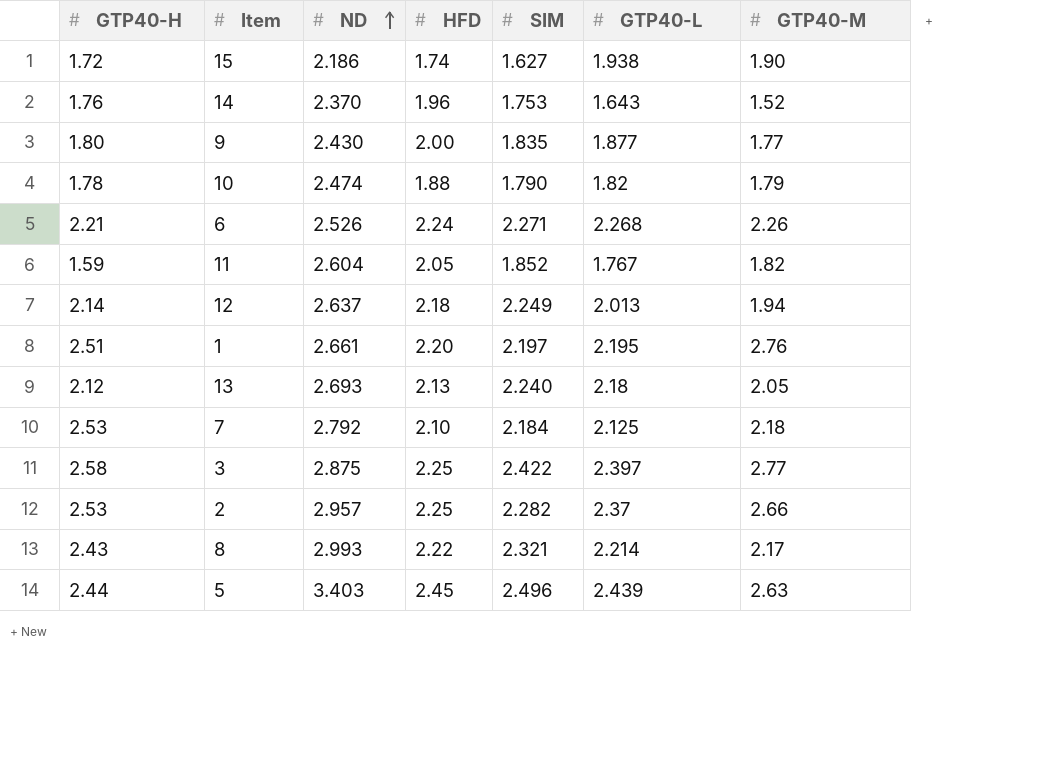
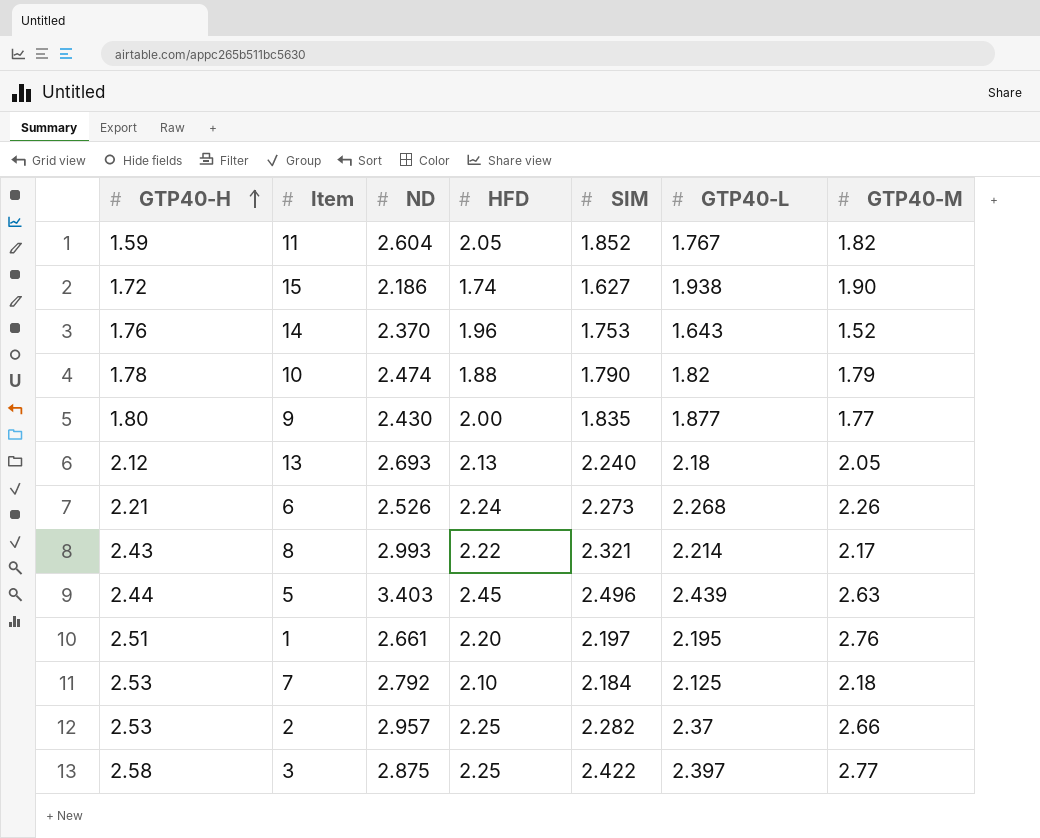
row order: ND ascending -> GTP40-H ascending
row 12: 2.14 | 2.637 | 2.18 | 2.249 | 2.013 | 1.94 -> none
6 | SIM: 2.271 -> 2.273

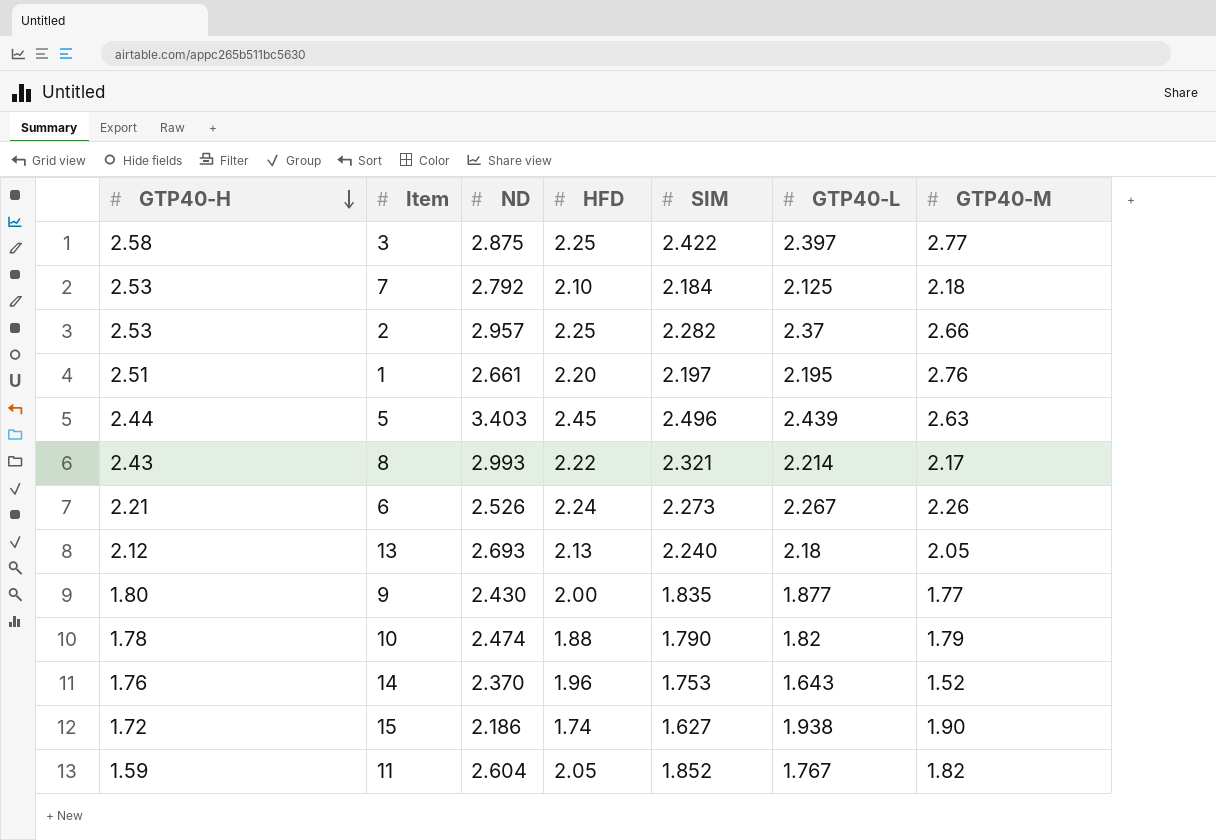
row order: GTP40-H ascending -> GTP40-H descending
6 | GTP40-L: 2.268 -> 2.267

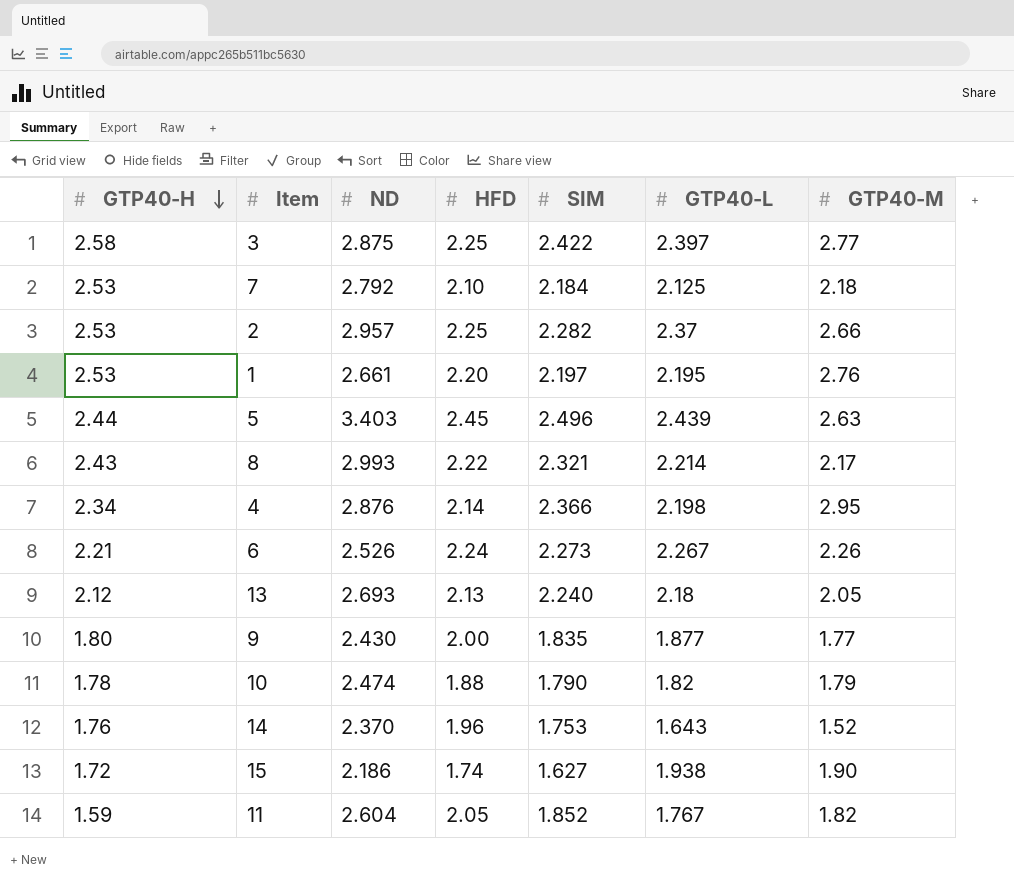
1 | GTP40-H: 2.51 -> 2.53
row 4: none -> 2.34 | 2.876 | 2.14 | 2.366 | 2.198 | 2.95

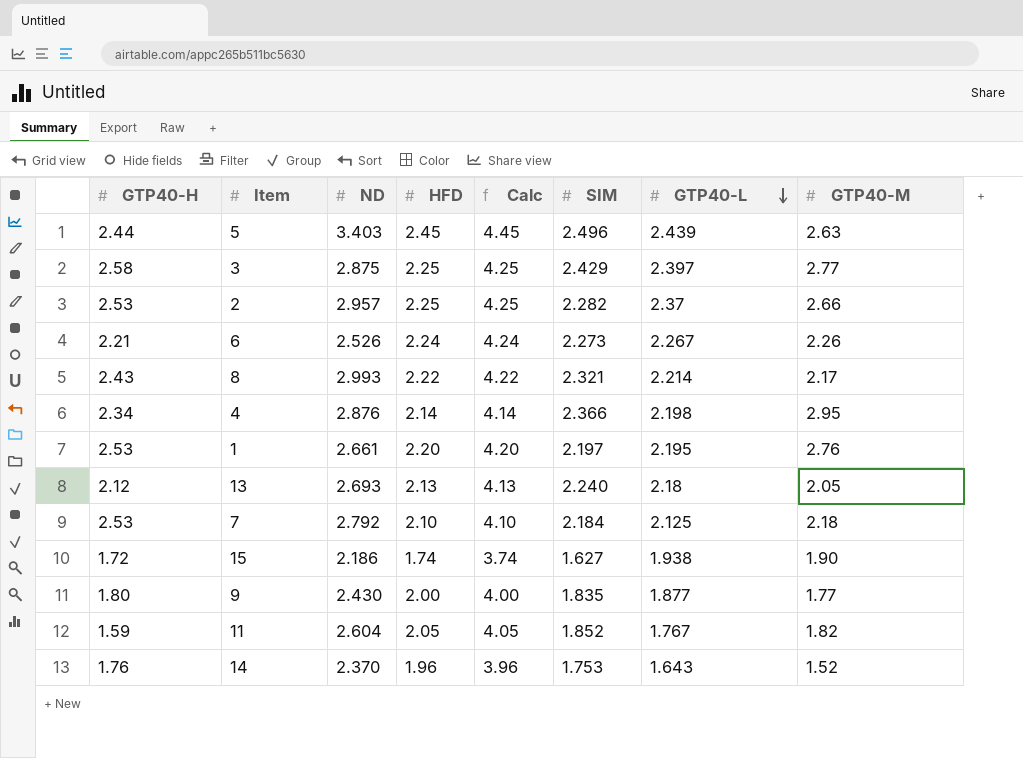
row order: GTP40-H descending -> GTP40-L descending
column Calc | formula: none -> [HFD] + 2
row 10: 1.78 | 2.474 | 1.88 | 1.790 | 1.82 | 1.79 -> none
3 | SIM: 2.422 -> 2.429

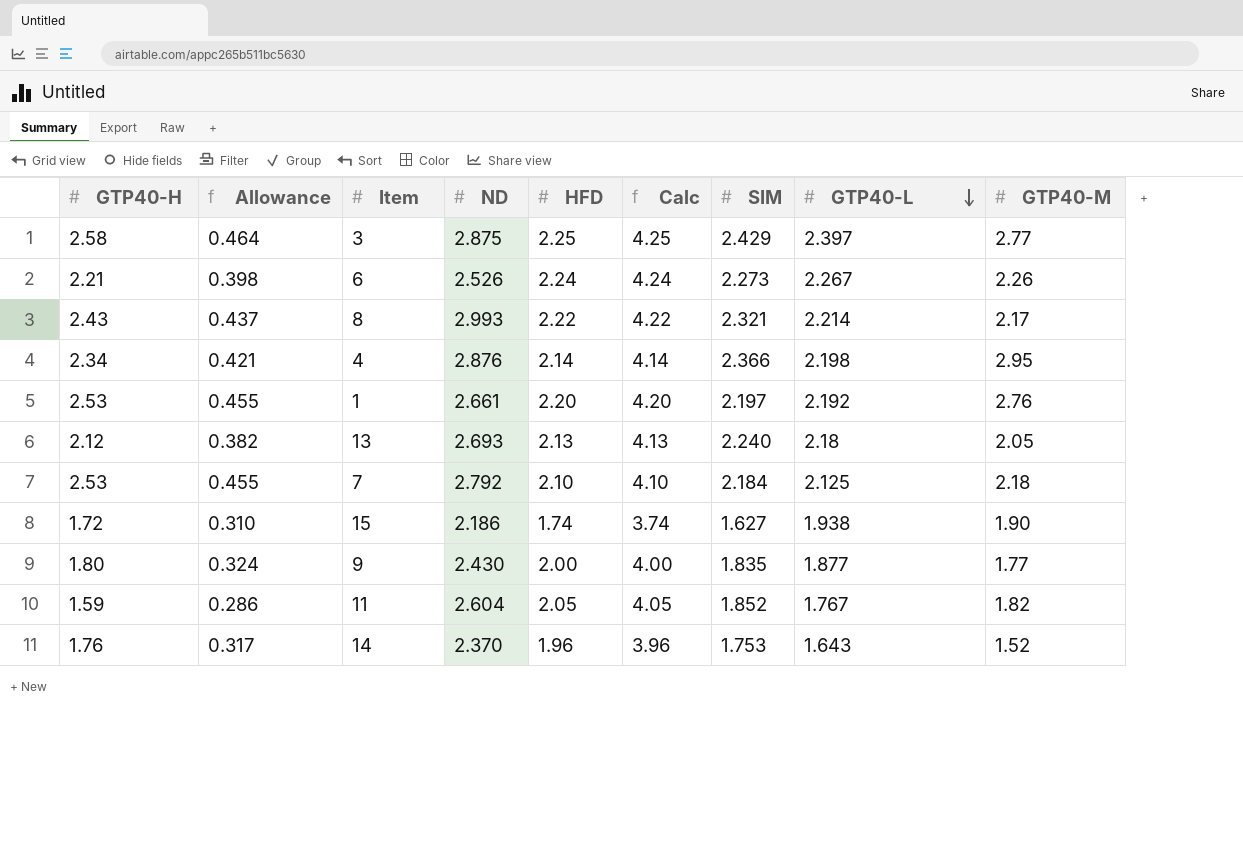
column Allowance | formula: none -> [GTP40-H] * 0.18
row 5: 2.44 | 3.403 | 2.45 | 4.45 | 2.496 | 2.439 | 2.63 -> none
row 2: 2.53 | 2.957 | 2.25 | 4.25 | 2.282 | 2.37 | 2.66 -> none
1 | GTP40-L: 2.195 -> 2.192

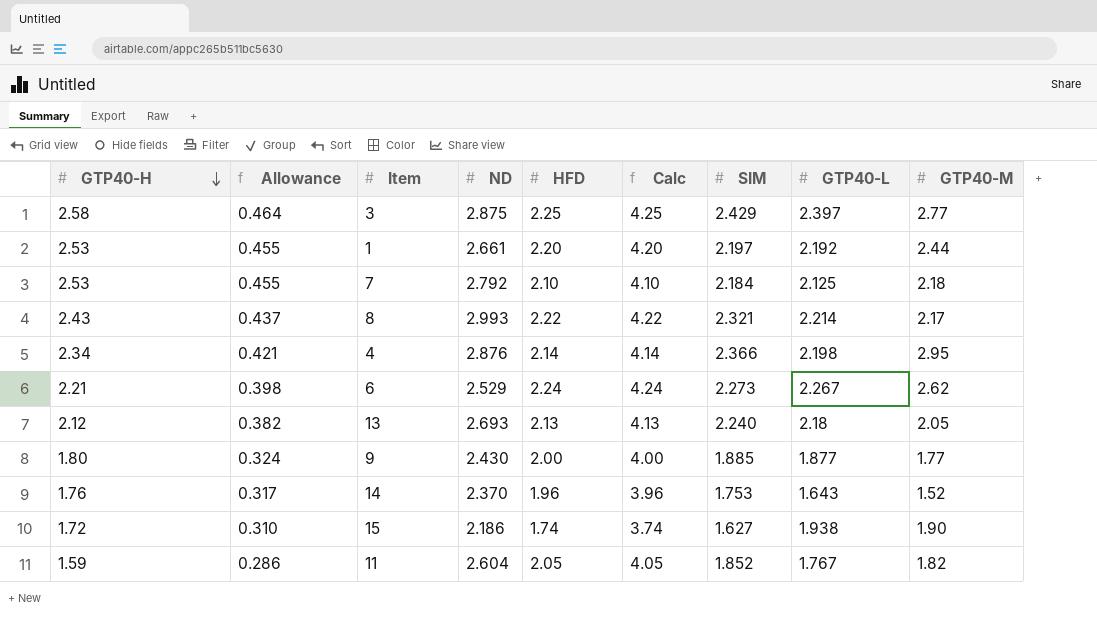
row order: GTP40-L descending -> GTP40-H descending
1 | GTP40-M: 2.76 -> 2.44
6 | ND: 2.526 -> 2.529
6 | GTP40-M: 2.26 -> 2.62
9 | SIM: 1.835 -> 1.885

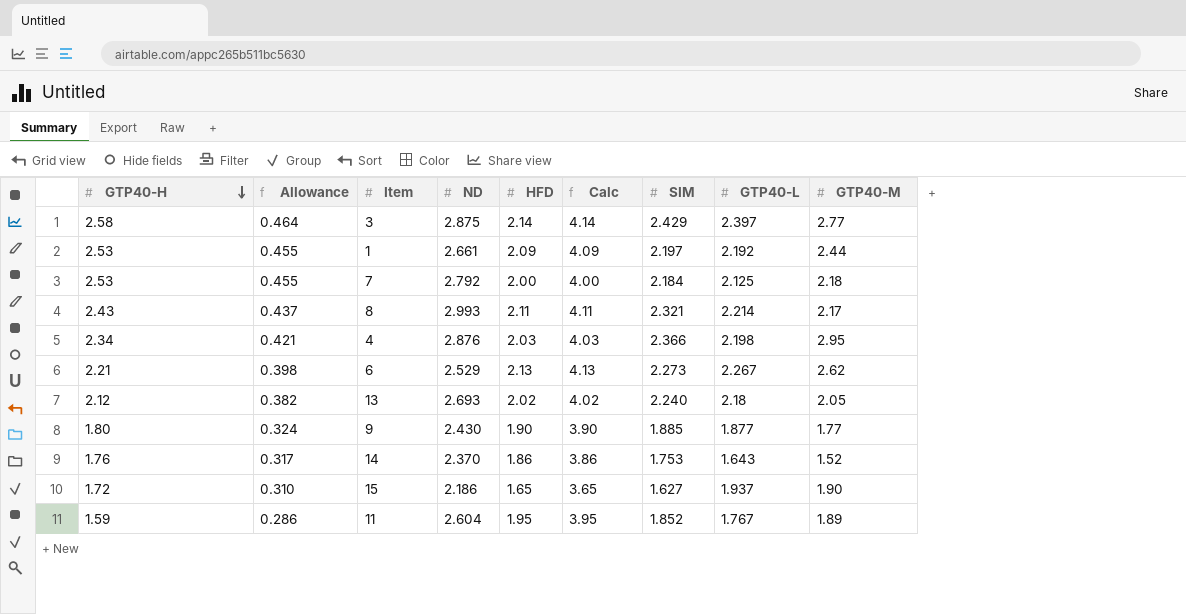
3 | HFD: 2.25 -> 2.14
3 | Calc: 4.25 -> 4.14
1 | HFD: 2.20 -> 2.09
1 | Calc: 4.20 -> 4.09
7 | HFD: 2.10 -> 2.00
7 | Calc: 4.10 -> 4.00
8 | HFD: 2.22 -> 2.11
8 | Calc: 4.22 -> 4.11
4 | HFD: 2.14 -> 2.03
4 | Calc: 4.14 -> 4.03
6 | HFD: 2.24 -> 2.13
6 | Calc: 4.24 -> 4.13
13 | HFD: 2.13 -> 2.02
13 | Calc: 4.13 -> 4.02
9 | HFD: 2.00 -> 1.90
9 | Calc: 4.00 -> 3.90
14 | HFD: 1.96 -> 1.86
14 | Calc: 3.96 -> 3.86
15 | HFD: 1.74 -> 1.65
15 | Calc: 3.74 -> 3.65
15 | GTP40-L: 1.938 -> 1.937
11 | HFD: 2.05 -> 1.95
11 | Calc: 4.05 -> 3.95
11 | GTP40-M: 1.82 -> 1.89

